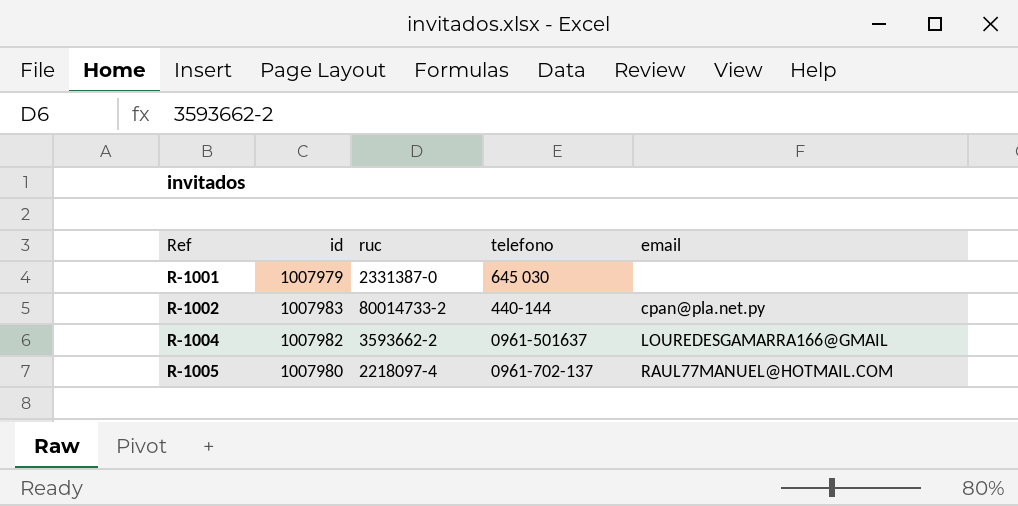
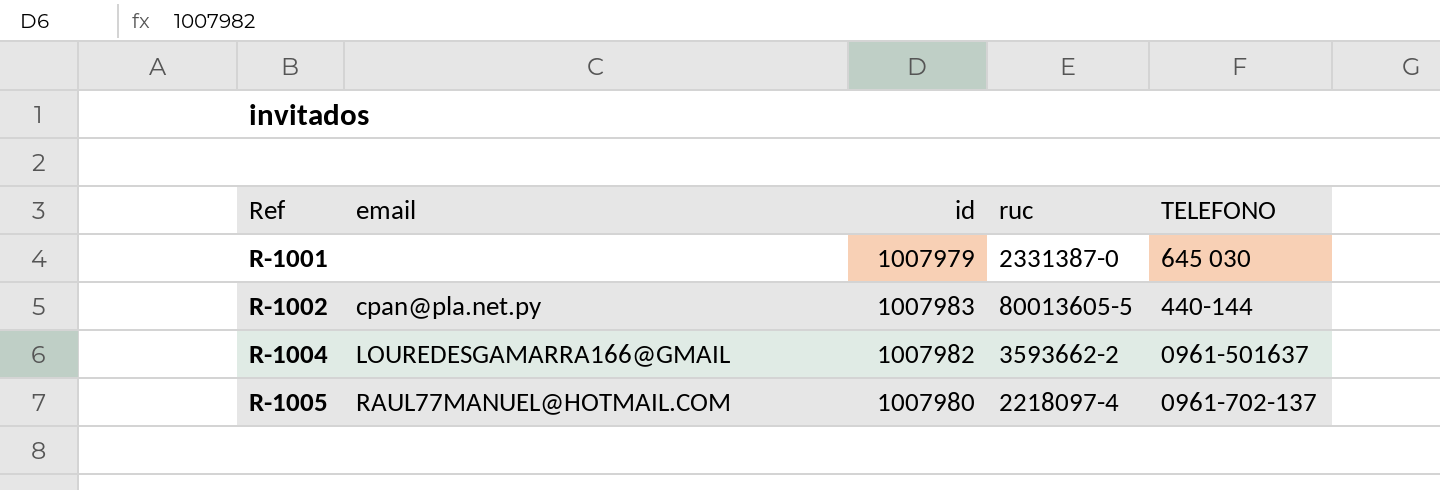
column email | position: 5 -> 2
column name: telefono -> TELEFONO
R-1002 | ruc: 80014733-2 -> 80013605-5

